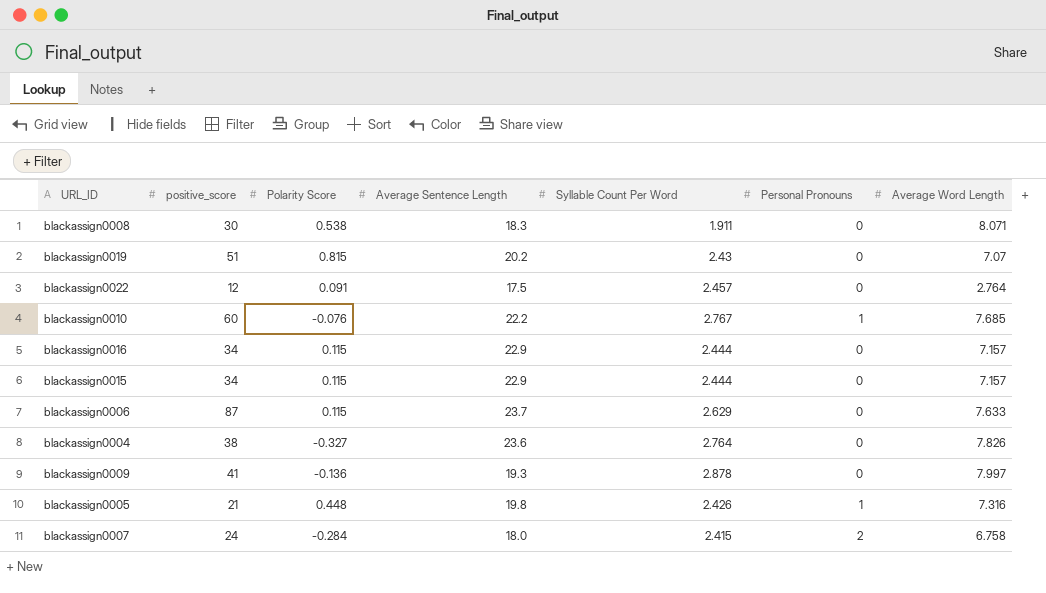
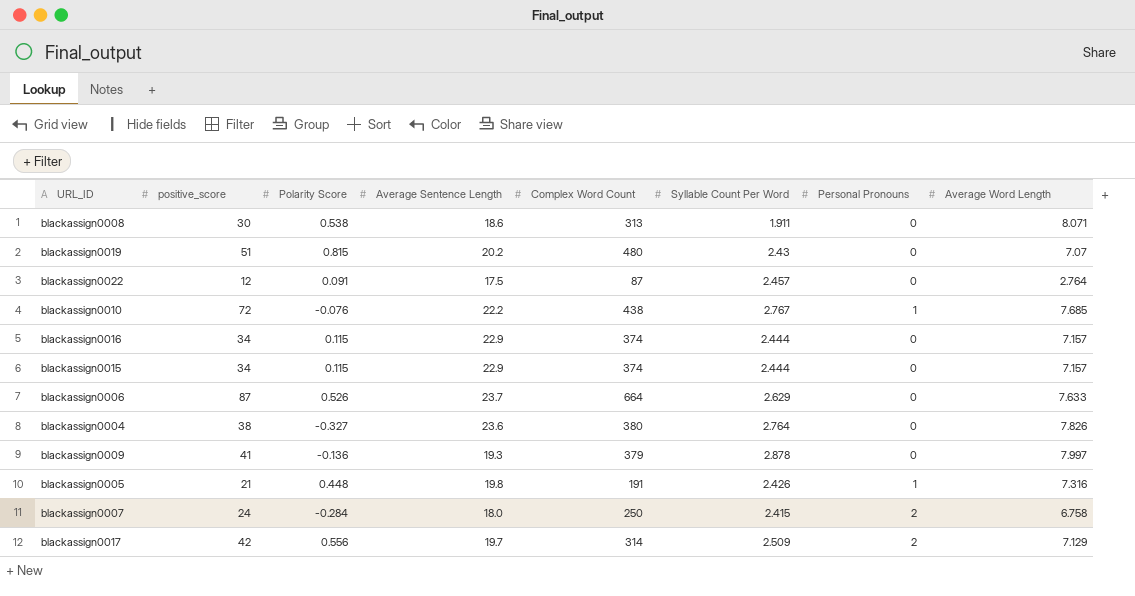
column Complex Word Count | position: none -> 5
blackassign0008 | Average Sentence Length: 18.3 -> 18.6
blackassign0010 | positive_score: 60 -> 72
blackassign0006 | Polarity Score: 0.115 -> 0.526
row blackassign0017: none -> 42 | 0.556 | 19.7 | 314 | 2.509 | 2 | 7.129

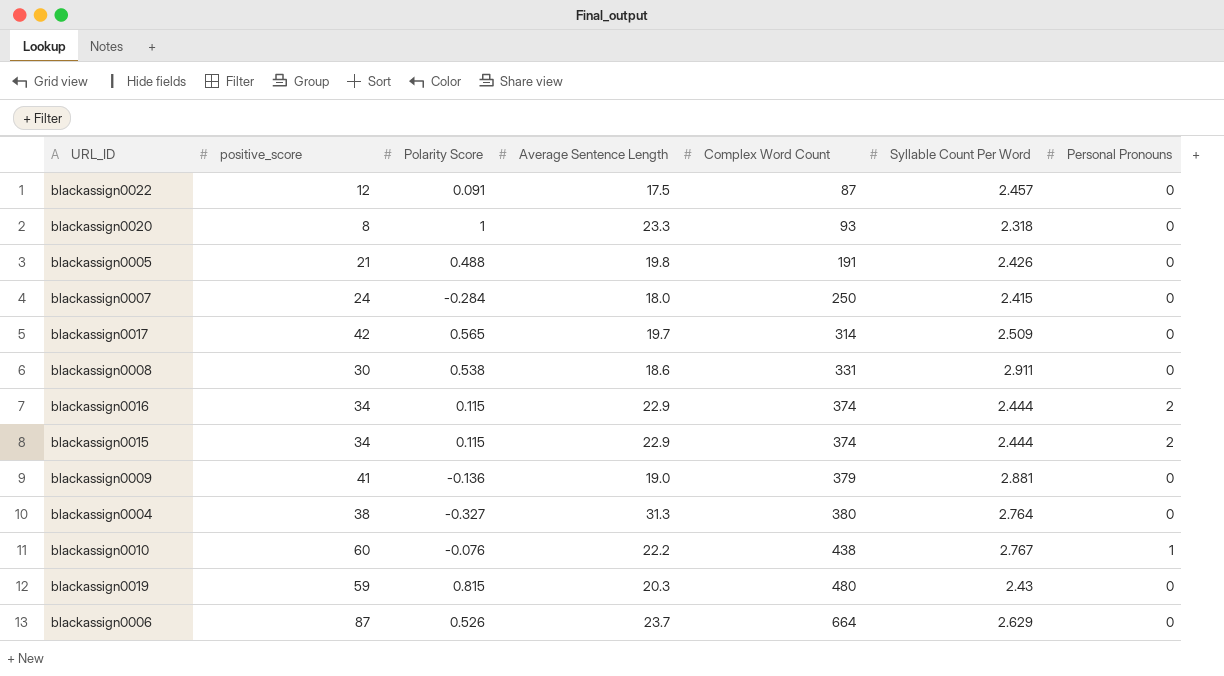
row order: none -> Complex Word Count ascending
column Average Word Length | position: 8 -> none
row blackassign0020: none -> 8 | 1 | 23.3 | 93 | 2.318 | 0
blackassign0005 | Polarity Score: 0.448 -> 0.488
blackassign0005 | Personal Pronouns: 1 -> 0
blackassign0007 | Personal Pronouns: 2 -> 0
blackassign0017 | Polarity Score: 0.556 -> 0.565
blackassign0017 | Personal Pronouns: 2 -> 0
blackassign0008 | Complex Word Count: 313 -> 331
blackassign0008 | Syllable Count Per Word: 1.911 -> 2.911
blackassign0016 | Personal Pronouns: 0 -> 2
blackassign0015 | Personal Pronouns: 0 -> 2
blackassign0009 | Average Sentence Length: 19.3 -> 19.0
blackassign0009 | Syllable Count Per Word: 2.878 -> 2.881
blackassign0004 | Average Sentence Length: 23.6 -> 31.3
blackassign0010 | positive_score: 72 -> 60
blackassign0019 | positive_score: 51 -> 59
blackassign0019 | Average Sentence Length: 20.2 -> 20.3

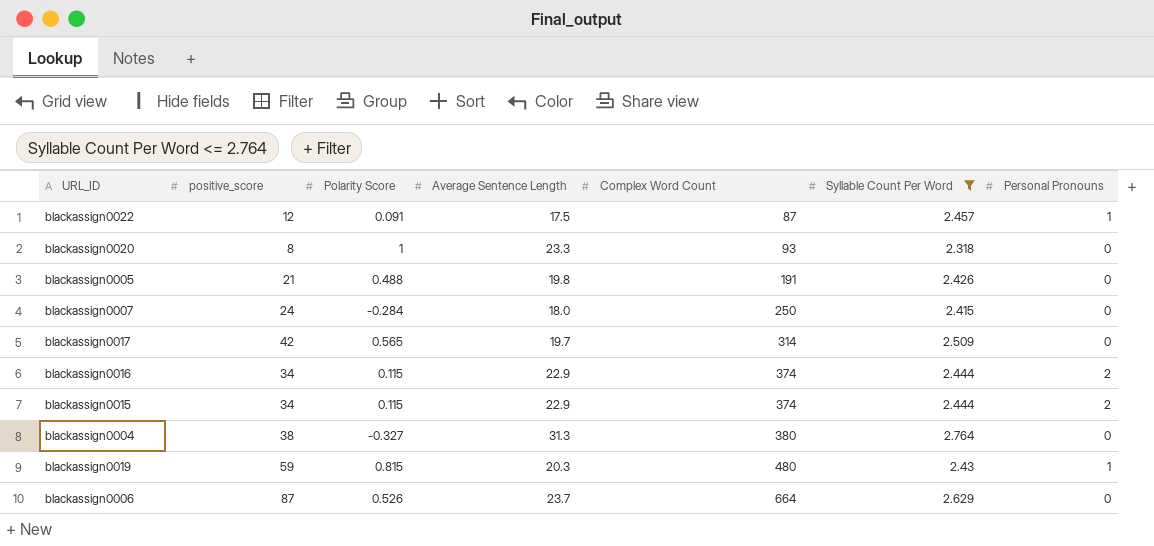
filter: none -> Syllable Count Per Word <= 2.764
blackassign0022 | Personal Pronouns: 0 -> 1
blackassign0019 | Personal Pronouns: 0 -> 1

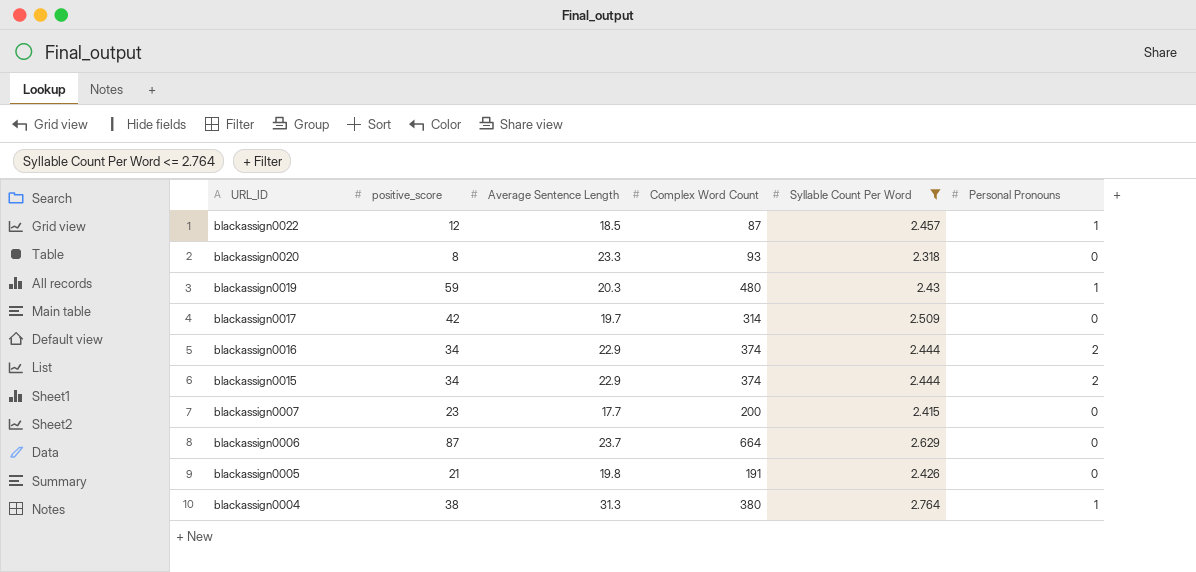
row order: Complex Word Count ascending -> URL_ID descending
column Polarity Score | position: 3 -> none
blackassign0022 | Average Sentence Length: 17.5 -> 18.5
blackassign0007 | positive_score: 24 -> 23
blackassign0007 | Average Sentence Length: 18.0 -> 17.7
blackassign0007 | Complex Word Count: 250 -> 200
blackassign0004 | Personal Pronouns: 0 -> 1

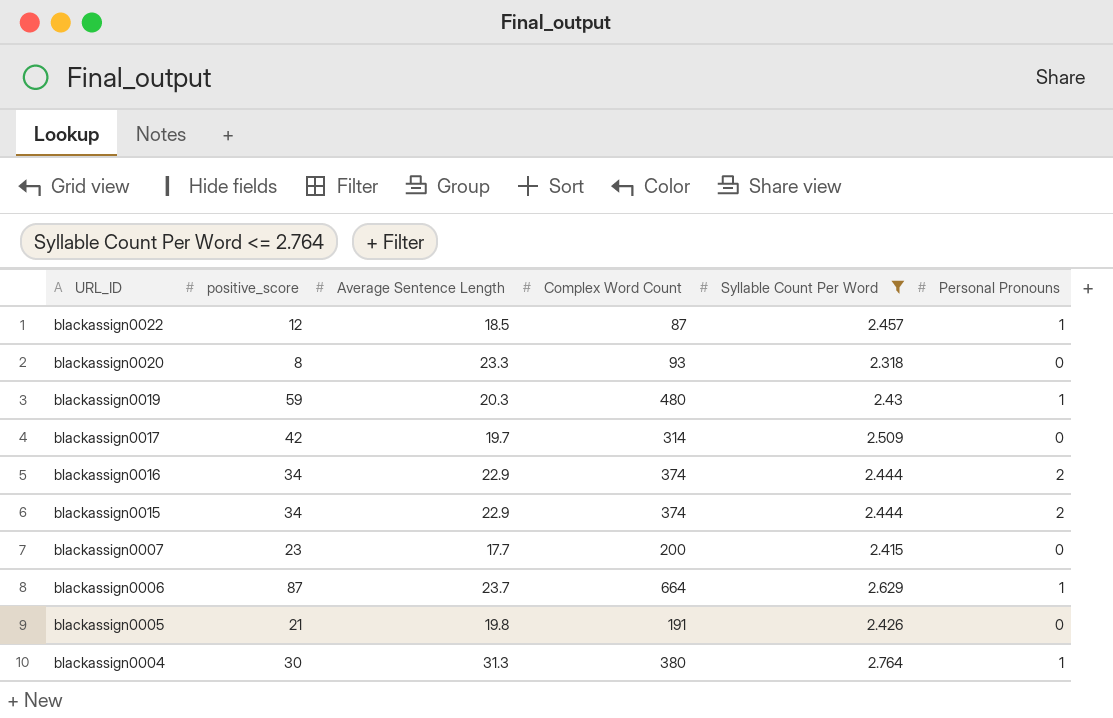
blackassign0006 | Personal Pronouns: 0 -> 1
blackassign0004 | positive_score: 38 -> 30

